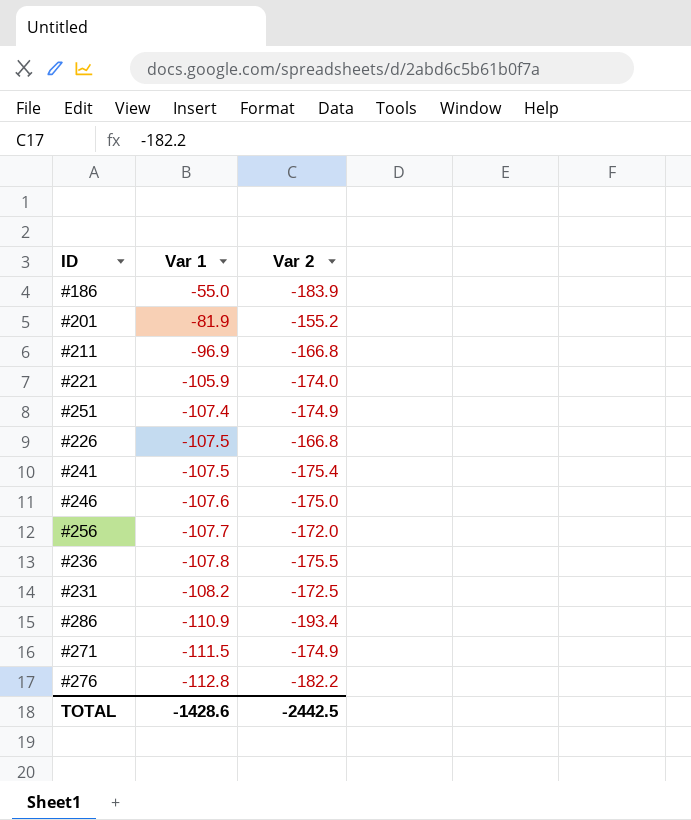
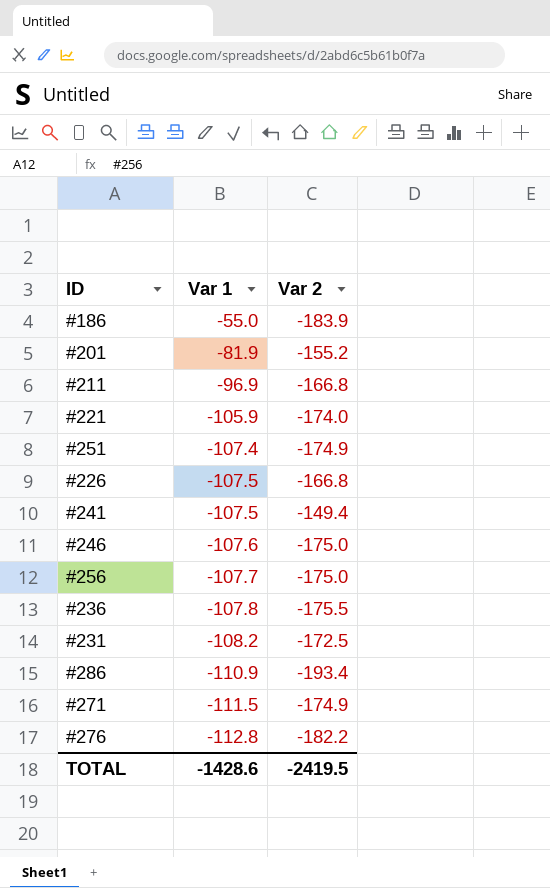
#241 | Var 2: -175.4 -> -149.4
#256 | Var 2: -172.0 -> -175.0
TOTAL | Var 2: -2442.5 -> -2419.5

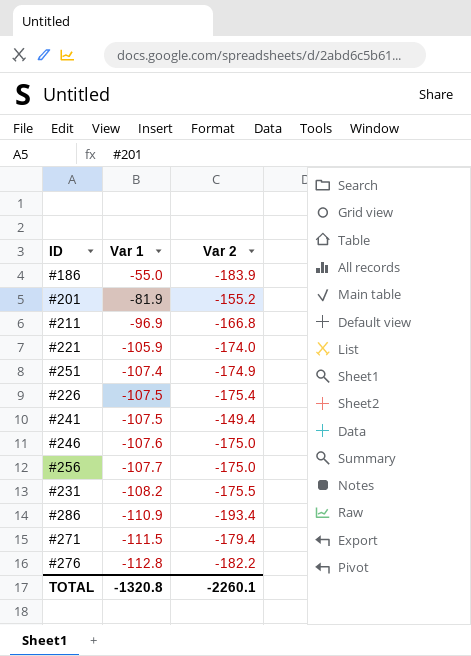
row #236: -107.8 | -175.5 -> none
#226 | Var 2: -166.8 -> -175.4
#231 | Var 2: -172.5 -> -175.5
#271 | Var 2: -174.9 -> -179.4
TOTAL | Var 1: -1428.6 -> -1320.8
TOTAL | Var 2: -2419.5 -> -2260.1

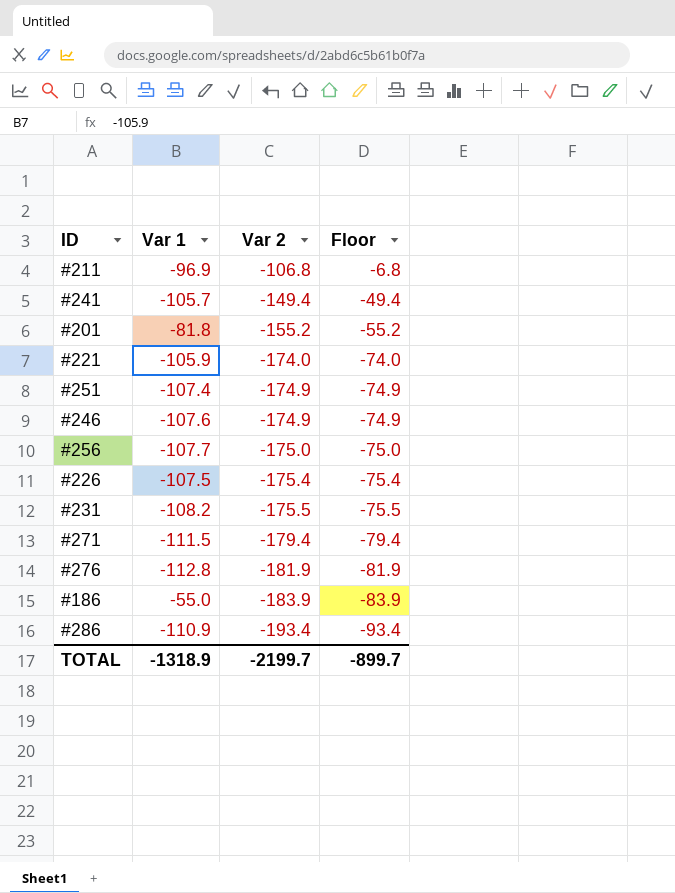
row order: Var 1 descending -> Var 2 descending
column Floor | formula: none -> [Var 2] + 100
#211 | Var 2: -166.8 -> -106.8
#241 | Var 1: -107.5 -> -105.7
#201 | Var 1: -81.9 -> -81.8
#246 | Var 2: -175.0 -> -174.9
#276 | Var 2: -182.2 -> -181.9
TOTAL | Var 1: -1320.8 -> -1318.9
TOTAL | Var 2: -2260.1 -> -2199.7

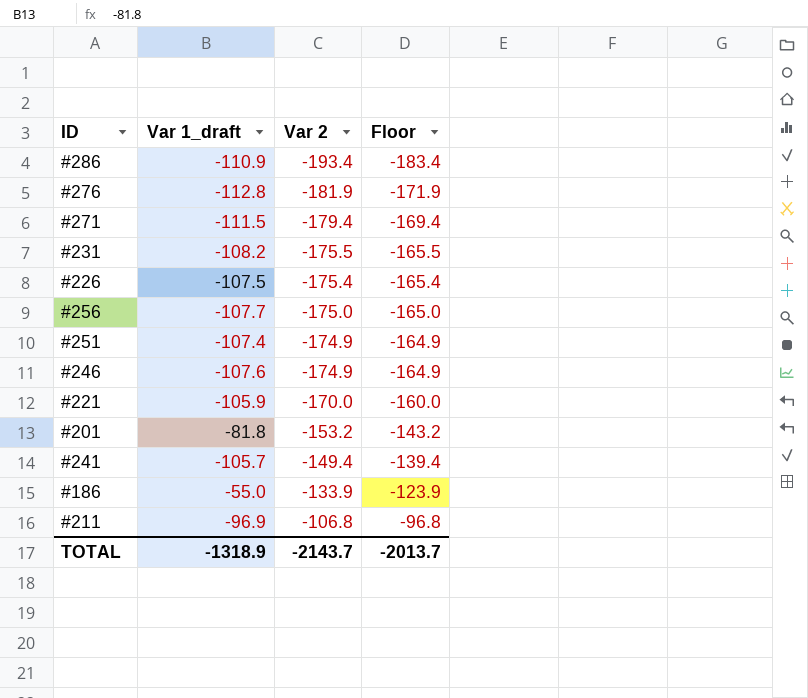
row order: Var 2 descending -> Var 2 ascending
column name: Var 1 -> Var 1_draft
column Floor | formula: [Var 2] + 100 -> [Var 2] + 10
#221 | Var 2: -174.0 -> -170.0
#201 | Var 2: -155.2 -> -153.2
#186 | Var 2: -183.9 -> -133.9
TOTAL | Var 2: -2199.7 -> -2143.7
TOTAL | Floor: -899.7 -> -2013.7

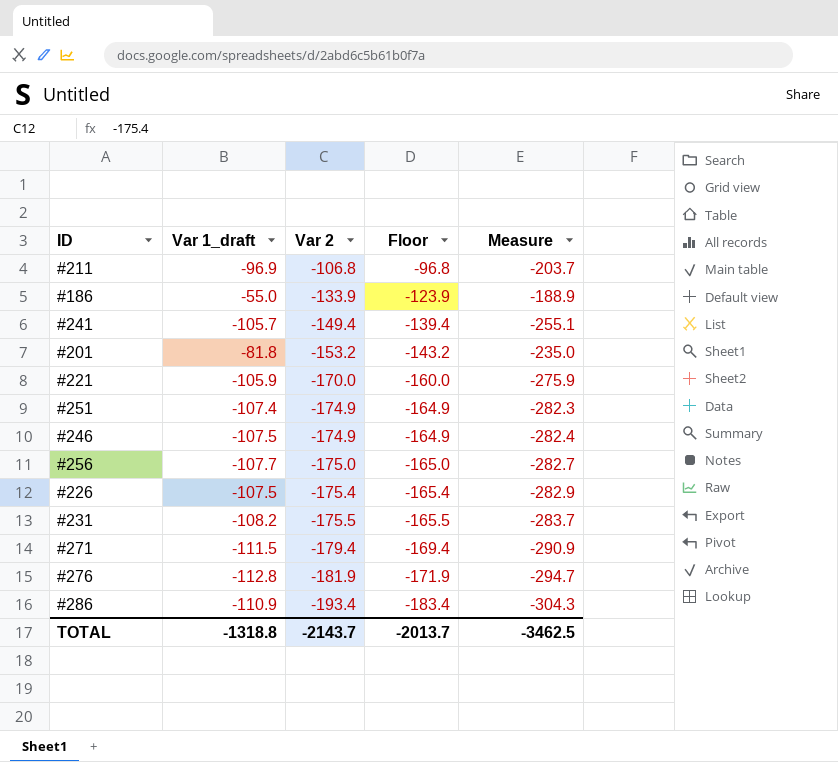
row order: Var 2 ascending -> Var 2 descending
column Measure | formula: none -> [Var 1_draft] + [Var 2]
#246 | Var 1_draft: -107.6 -> -107.5
TOTAL | Var 1_draft: -1318.9 -> -1318.8

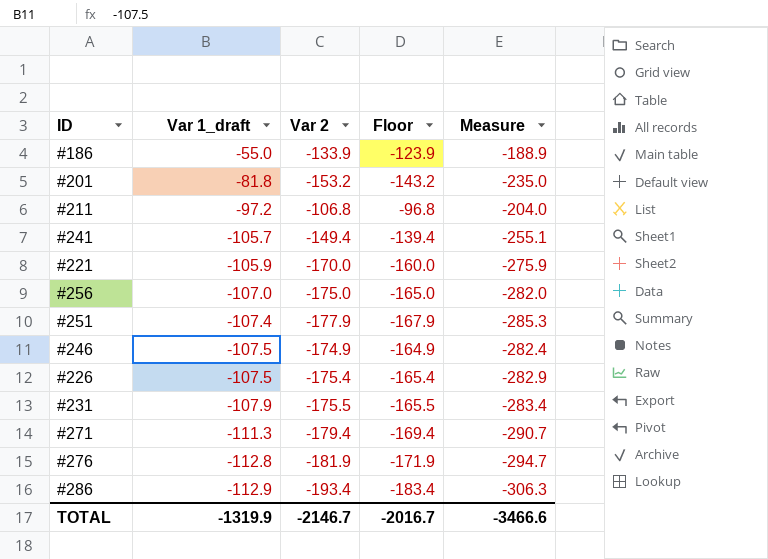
row order: Var 2 descending -> Var 1_draft descending
#211 | Var 1_draft: -96.9 -> -97.2
#211 | Measure: -203.7 -> -204.0
#256 | Var 1_draft: -107.7 -> -107.0
#256 | Measure: -282.7 -> -282.0
#251 | Var 2: -174.9 -> -177.9
#251 | Floor: -164.9 -> -167.9
#251 | Measure: -282.3 -> -285.3
#231 | Var 1_draft: -108.2 -> -107.9
#231 | Measure: -283.7 -> -283.4
#271 | Var 1_draft: -111.5 -> -111.3
#271 | Measure: -290.9 -> -290.7
#286 | Var 1_draft: -110.9 -> -112.9
#286 | Measure: -304.3 -> -306.3
TOTAL | Var 1_draft: -1318.8 -> -1319.9
TOTAL | Var 2: -2143.7 -> -2146.7
TOTAL | Floor: -2013.7 -> -2016.7
TOTAL | Measure: -3462.5 -> -3466.6

